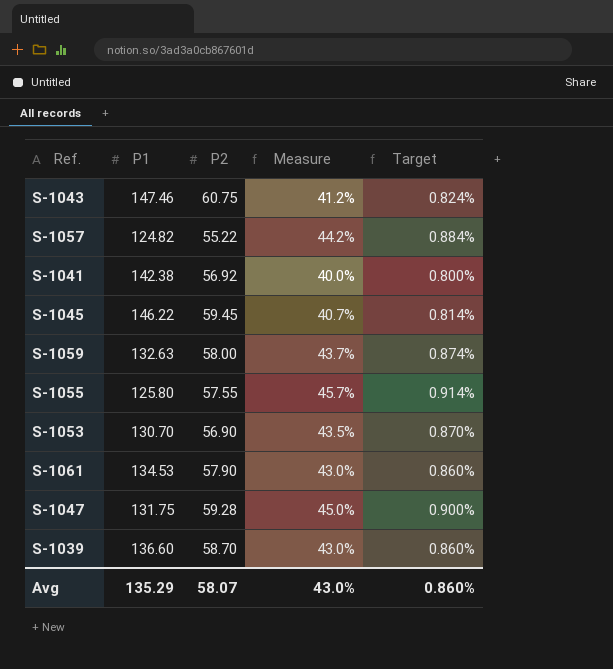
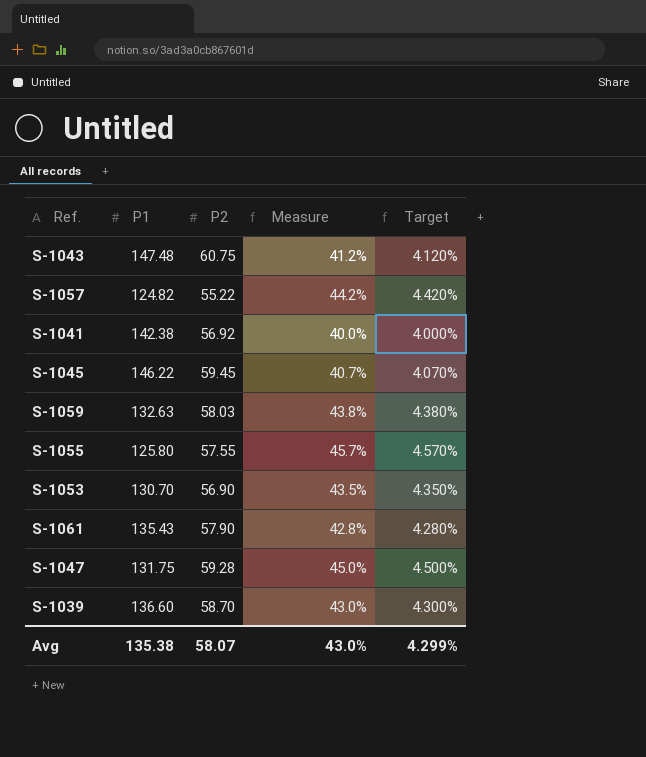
column Target | formula: [Measure] * 0.02 -> [Measure] * 0.1
S-1043 | P1: 147.46 -> 147.48
S-1059 | P2: 58.00 -> 58.03
S-1059 | Measure: 43.7% -> 43.8%
S-1061 | P1: 134.53 -> 135.43
S-1061 | Measure: 43.0% -> 42.8%
Avg | P1: 135.29 -> 135.38
Avg | Target: 0.860% -> 4.299%

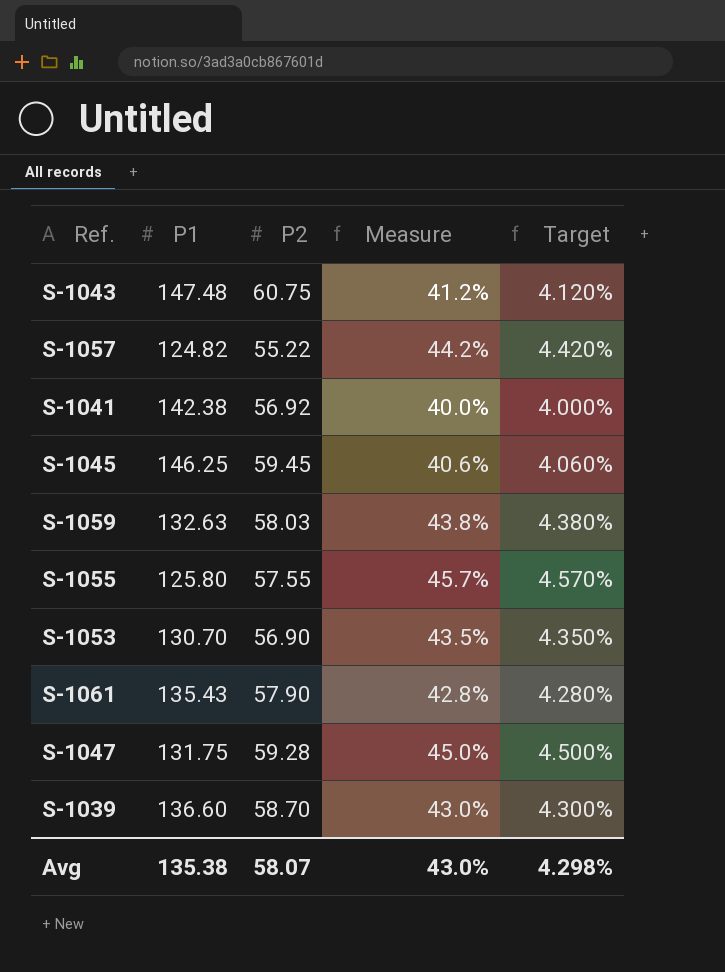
S-1045 | P1: 146.22 -> 146.25
S-1045 | Measure: 40.7% -> 40.6%
S-1045 | Target: 4.070% -> 4.060%
Avg | Target: 4.299% -> 4.298%

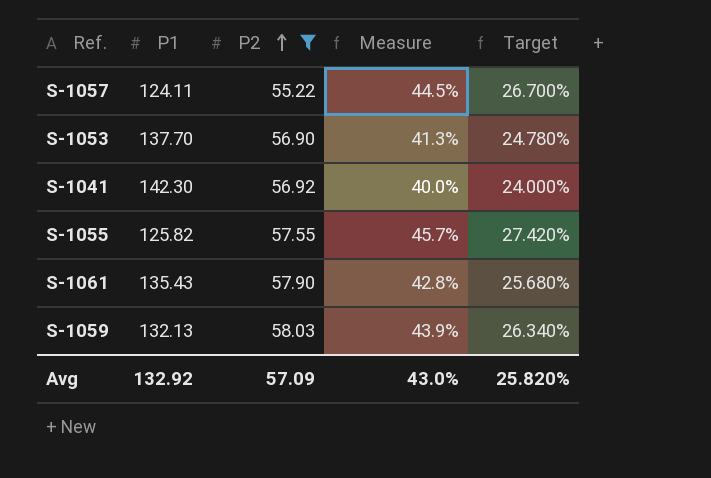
filter: none -> P2 <= 58.03
row order: none -> P2 ascending
column Target | formula: [Measure] * 0.1 -> [Measure] * 0.6
S-1057 | P1: 124.82 -> 124.11
S-1057 | Measure: 44.2% -> 44.5%
S-1053 | P1: 130.70 -> 137.70
S-1053 | Measure: 43.5% -> 41.3%
S-1041 | P1: 142.38 -> 142.30
S-1055 | P1: 125.80 -> 125.82
S-1059 | P1: 132.63 -> 132.13
S-1059 | Measure: 43.8% -> 43.9%
Avg | P1: 135.38 -> 132.92
Avg | P2: 58.07 -> 57.09
Avg | Target: 4.298% -> 25.820%

